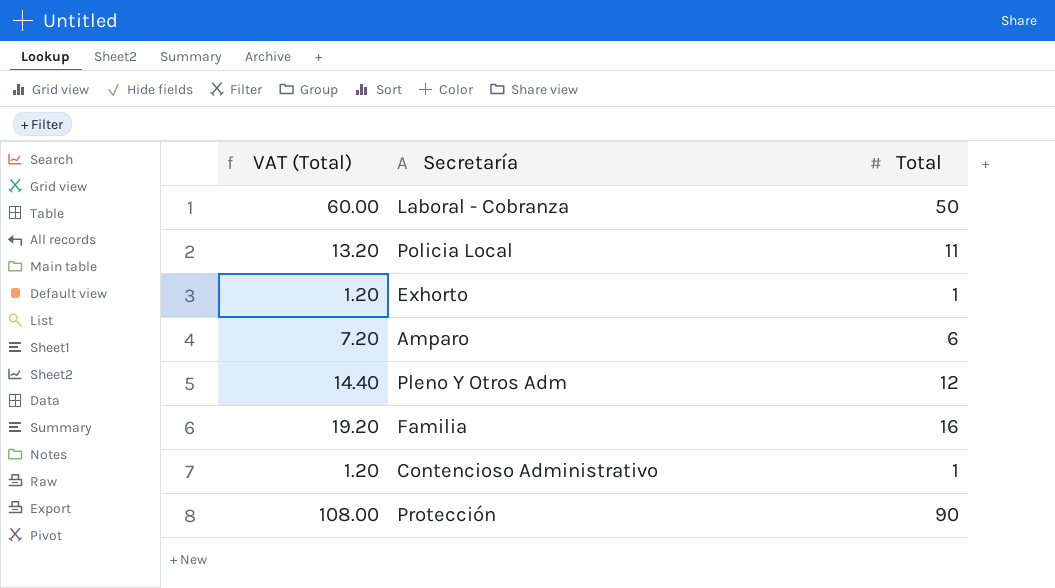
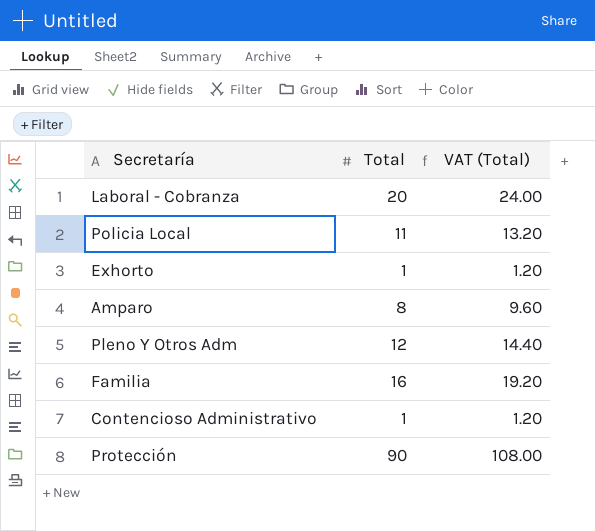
column VAT (Total) | position: 1 -> 3
Laboral - Cobranza | Total: 50 -> 20
Laboral - Cobranza | VAT (Total): 60.00 -> 24.00
Amparo | Total: 6 -> 8
Amparo | VAT (Total): 7.20 -> 9.60

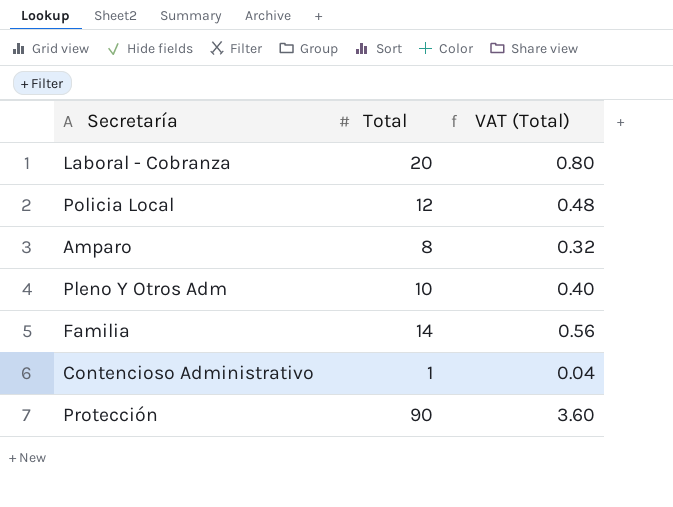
column VAT (Total) | formula: [Total] * 1.2 -> [Total] * 0.04
row Exhorto: 1 | 1.20 -> none
Policia Local | Total: 11 -> 12
Pleno Y Otros Adm | Total: 12 -> 10
Familia | Total: 16 -> 14

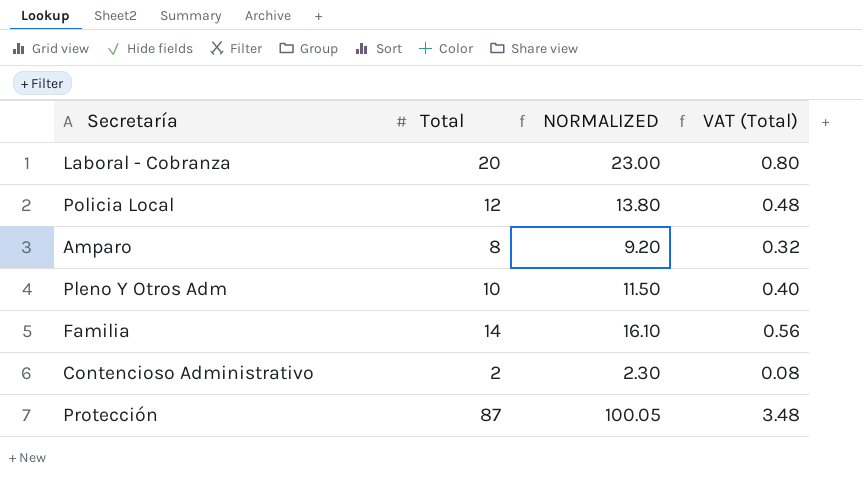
column NORMALIZED | formula: none -> [Total] * 1.15
Contencioso Administrativo | Total: 1 -> 2
Contencioso Administrativo | VAT (Total): 0.04 -> 0.08
Protección | Total: 90 -> 87
Protección | VAT (Total): 3.60 -> 3.48

